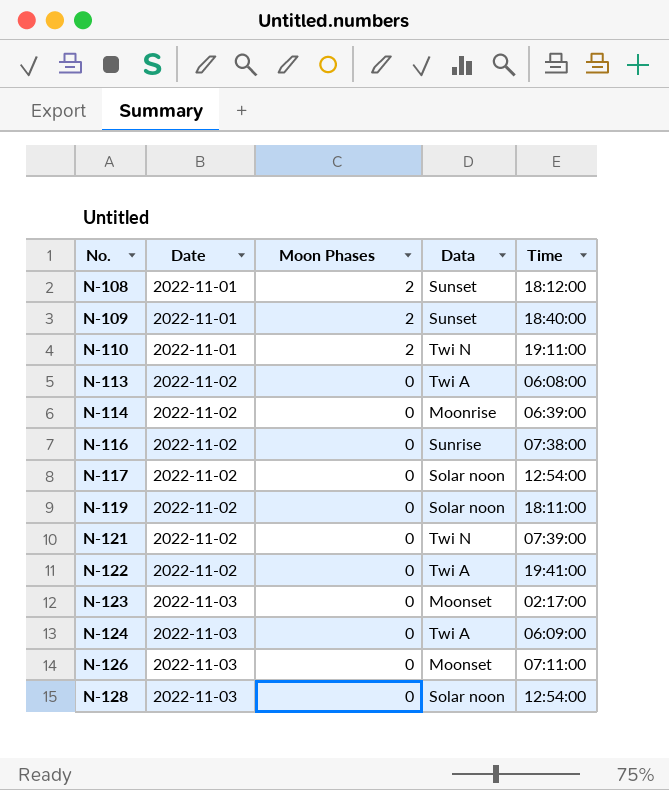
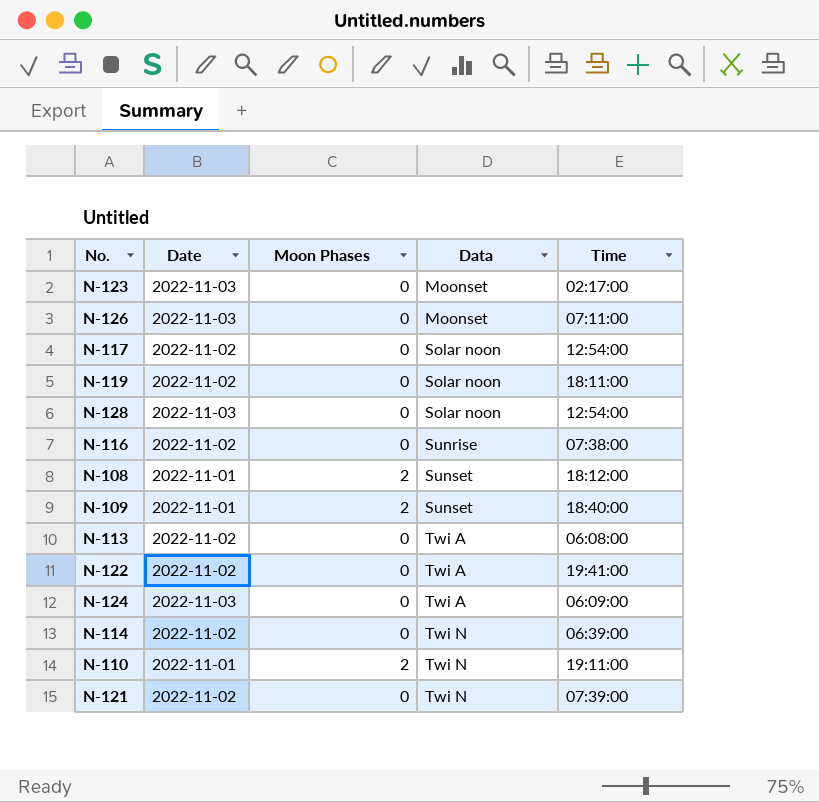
row order: No. ascending -> Data ascending
N-114 | Data: Moonrise -> Twi N

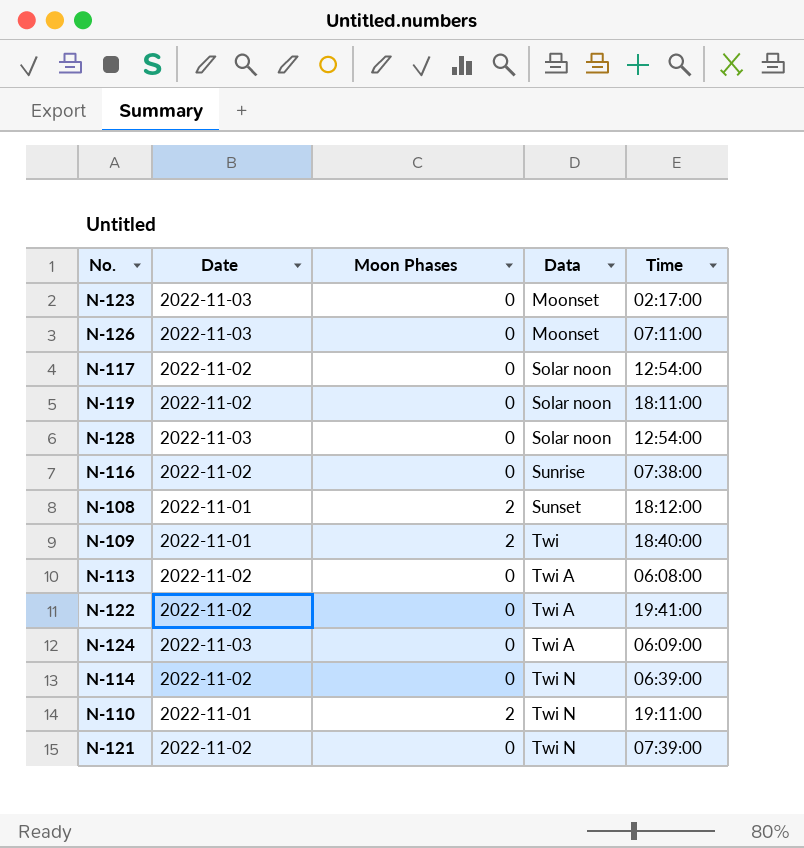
N-109 | Data: Sunset -> Twi

